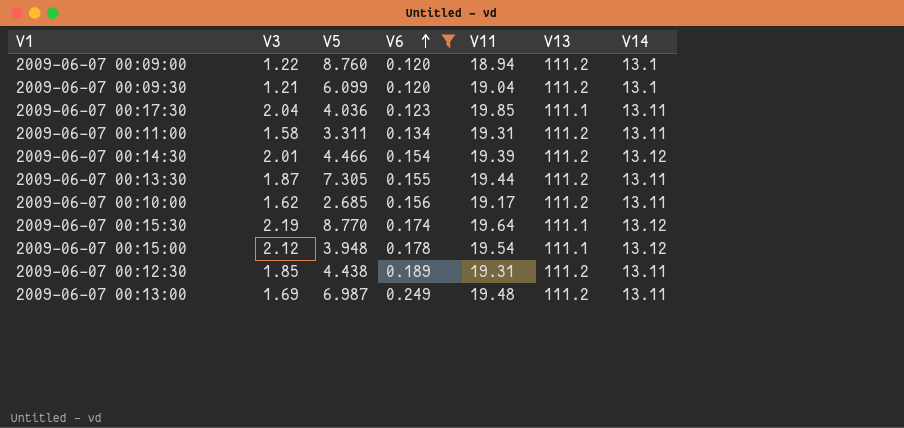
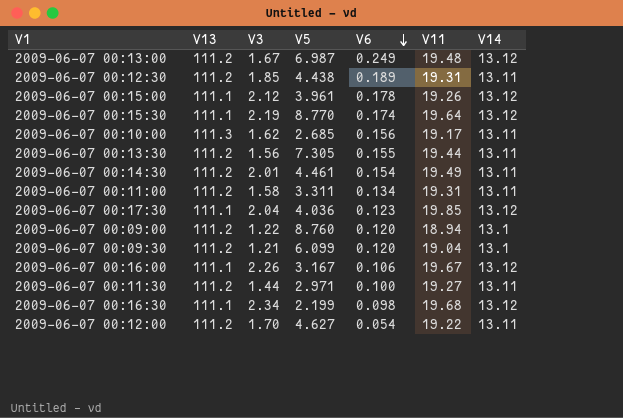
filter: V6 >= 0.120 -> none
row order: V6 ascending -> V6 descending
column V13 | position: 6 -> 2
2009-06-07 00:13:00 | V3: 1.69 -> 1.67
2009-06-07 00:13:00 | V14: 13.11 -> 13.12
2009-06-07 00:15:00 | V5: 3.948 -> 3.961
2009-06-07 00:15:00 | V11: 19.54 -> 19.26
2009-06-07 00:10:00 | V13: 111.2 -> 111.3
2009-06-07 00:13:30 | V3: 1.87 -> 1.56
2009-06-07 00:14:30 | V5: 4.466 -> 4.461
2009-06-07 00:14:30 | V11: 19.39 -> 19.49
2009-06-07 00:14:30 | V14: 13.12 -> 13.11
2009-06-07 00:17:30 | V14: 13.11 -> 13.12

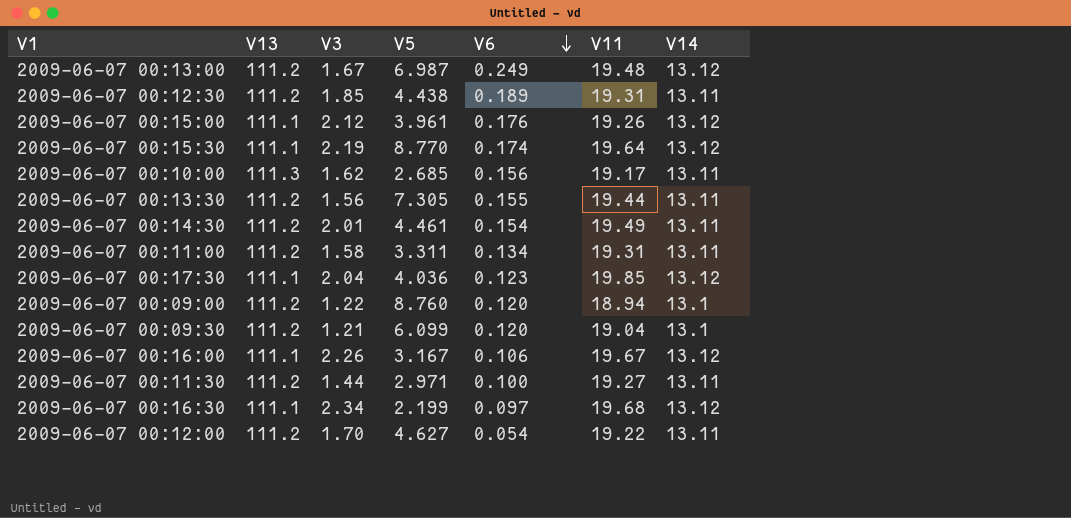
2009-06-07 00:15:00 | V6: 0.178 -> 0.176
2009-06-07 00:16:30 | V6: 0.098 -> 0.097

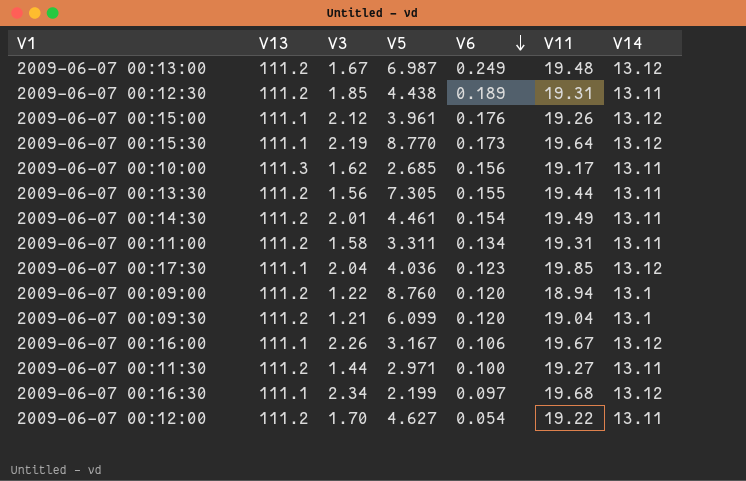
2009-06-07 00:15:30 | V6: 0.174 -> 0.173

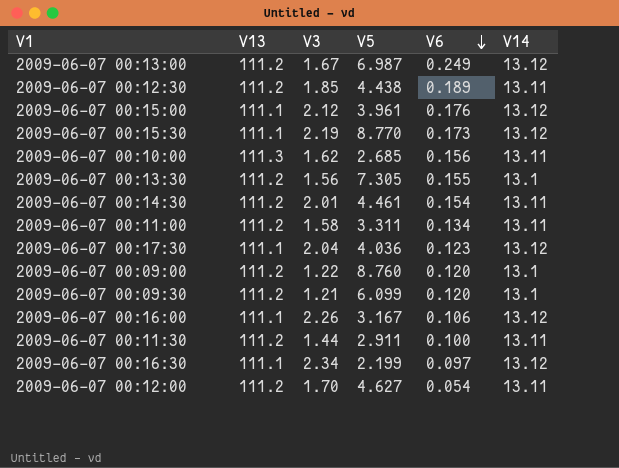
column V11 | position: 6 -> none
2009-06-07 00:13:30 | V14: 13.11 -> 13.1
2009-06-07 00:11:30 | V5: 2.971 -> 2.911

